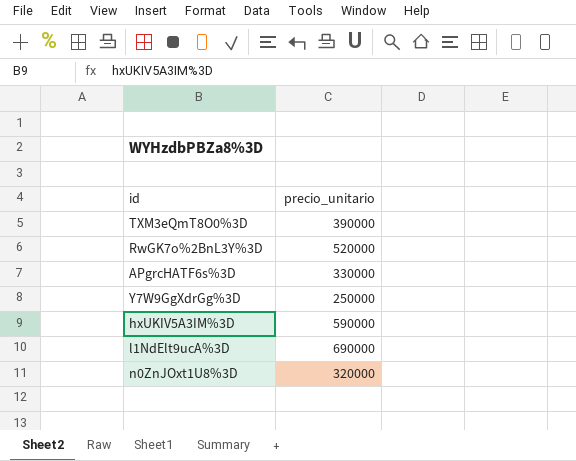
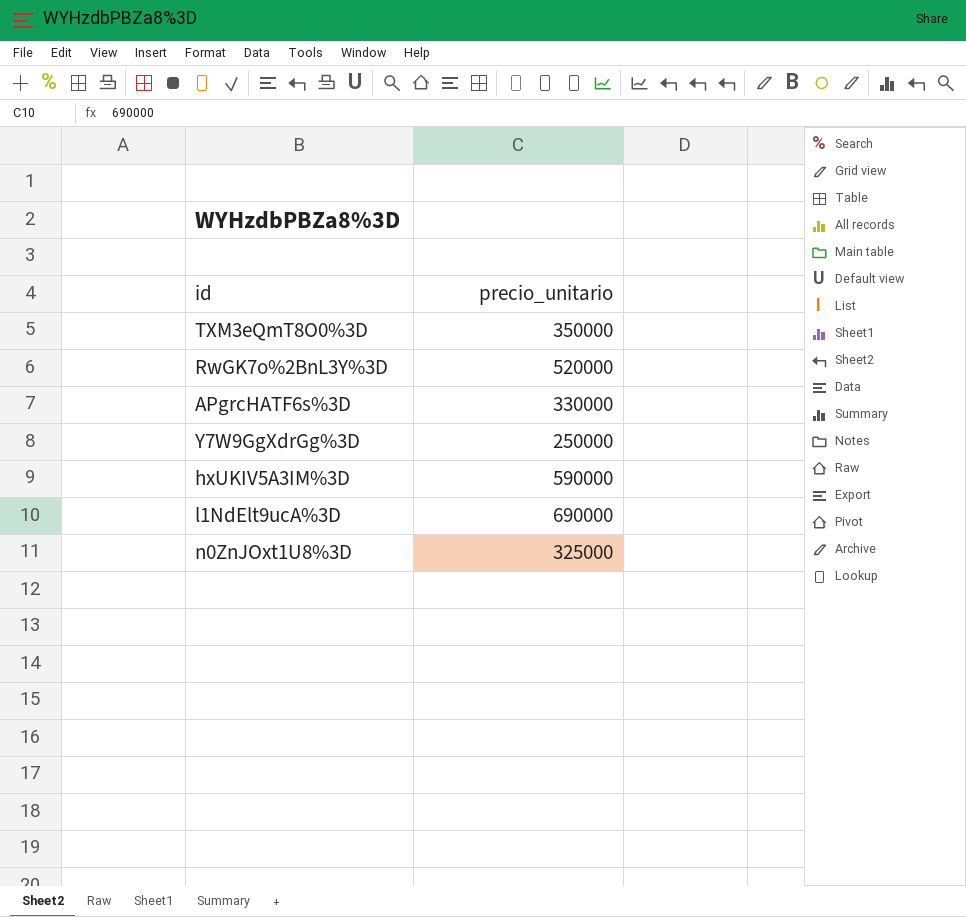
TXM3eQmT8O0%3D | precio_unitario: 390000 -> 350000
n0ZnJOxt1U8%3D | precio_unitario: 320000 -> 325000

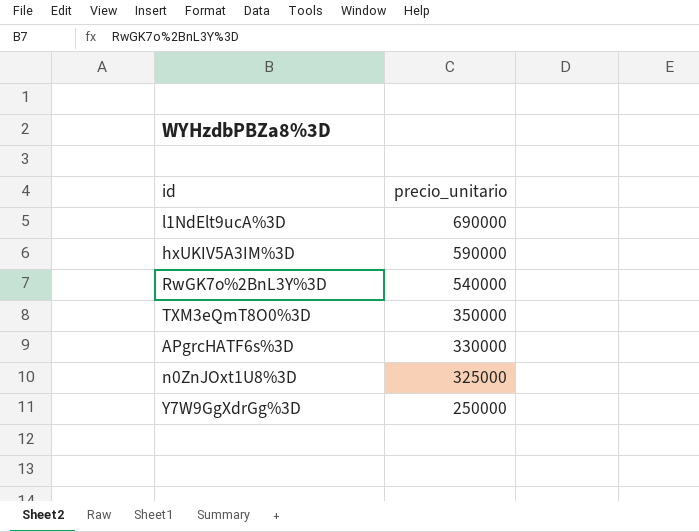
row order: none -> precio_unitario descending
RwGK7o%2BnL3Y%3D | precio_unitario: 520000 -> 540000

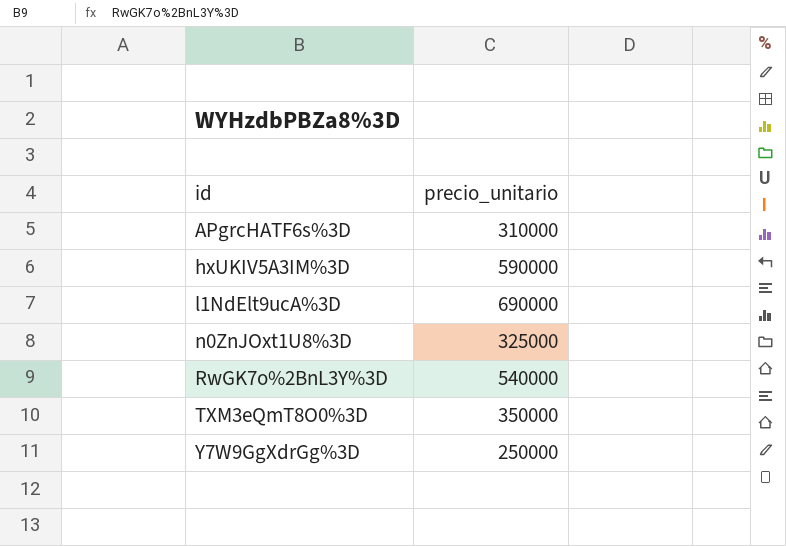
row order: precio_unitario descending -> id ascending
APgrcHATF6s%3D | precio_unitario: 330000 -> 310000

